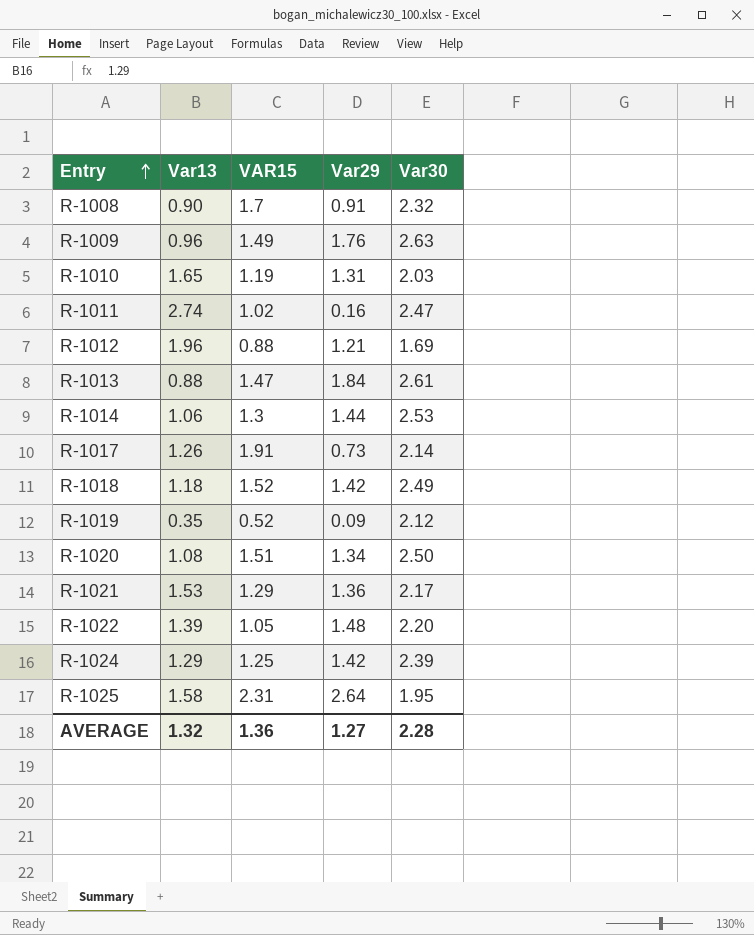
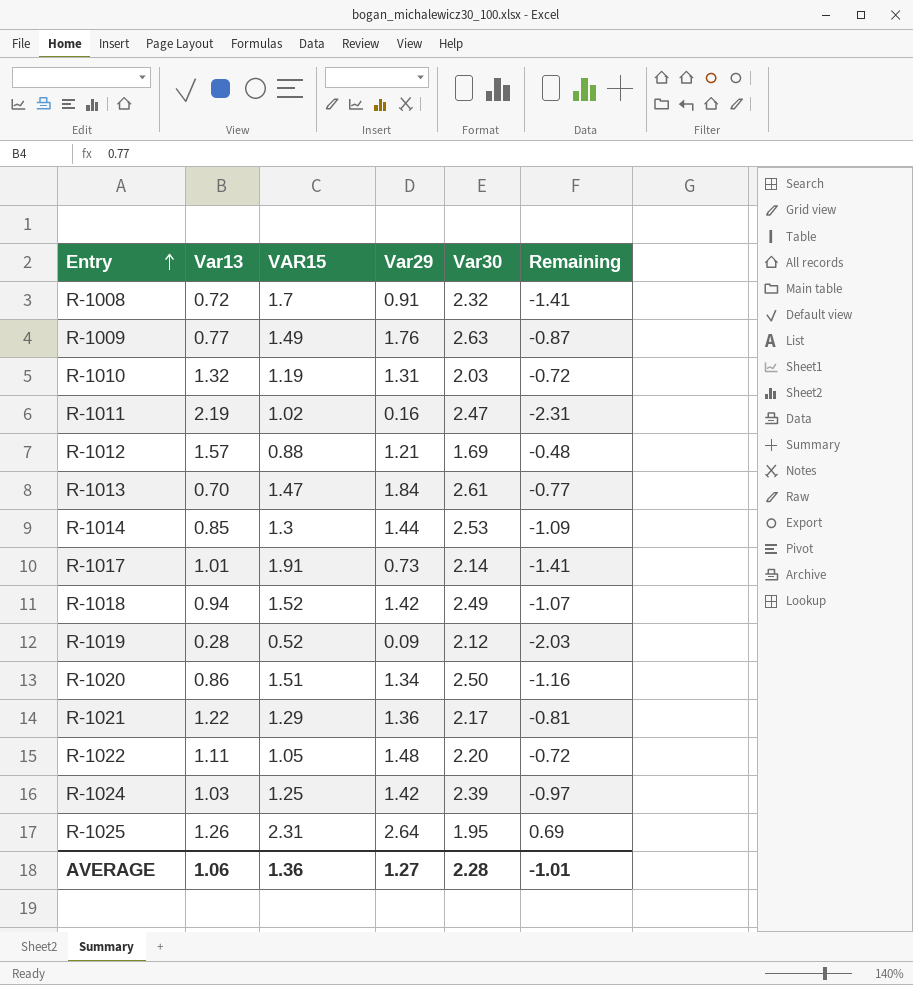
column Remaining | formula: none -> [Var29] - [Var30]
R-1008 | Var13: 0.90 -> 0.72
R-1009 | Var13: 0.96 -> 0.77
R-1010 | Var13: 1.65 -> 1.32
R-1011 | Var13: 2.74 -> 2.19
R-1012 | Var13: 1.96 -> 1.57
R-1013 | Var13: 0.88 -> 0.70
R-1014 | Var13: 1.06 -> 0.85
R-1017 | Var13: 1.26 -> 1.01
R-1018 | Var13: 1.18 -> 0.94
R-1019 | Var13: 0.35 -> 0.28
R-1020 | Var13: 1.08 -> 0.86
R-1021 | Var13: 1.53 -> 1.22
R-1022 | Var13: 1.39 -> 1.11
R-1024 | Var13: 1.29 -> 1.03
R-1025 | Var13: 1.58 -> 1.26
AVERAGE | Var13: 1.32 -> 1.06

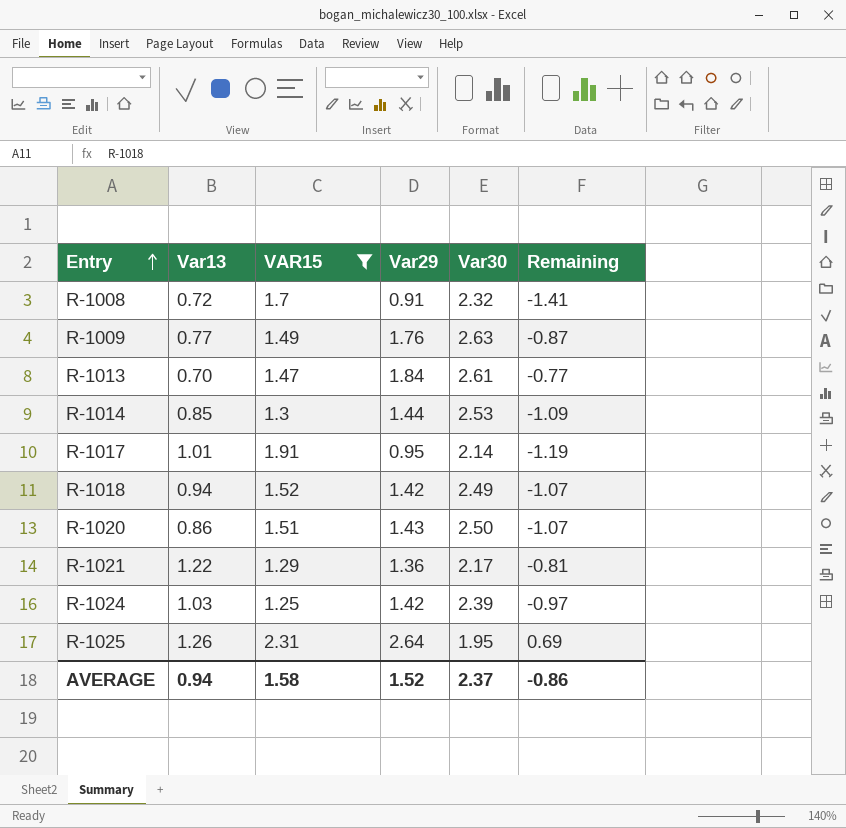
filter: none -> VAR15 >= 1.25
R-1017 | Var29: 0.73 -> 0.95
R-1017 | Remaining: -1.41 -> -1.19
R-1020 | Var29: 1.34 -> 1.43
R-1020 | Remaining: -1.16 -> -1.07
AVERAGE | Var13: 1.06 -> 0.94
AVERAGE | VAR15: 1.36 -> 1.58
AVERAGE | Var29: 1.27 -> 1.52
AVERAGE | Var30: 2.28 -> 2.37
AVERAGE | Remaining: -1.01 -> -0.86

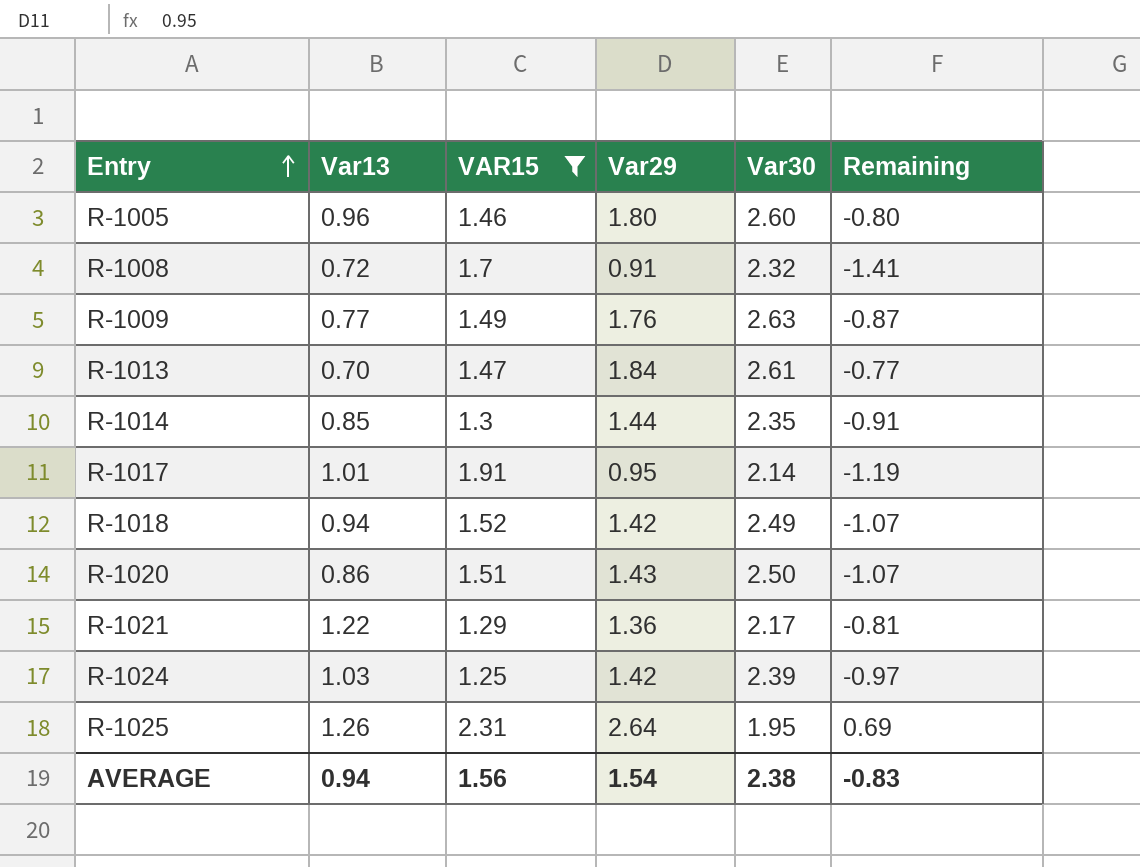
row R-1005: none -> 0.96 | 1.46 | 1.80 | 2.60 | -0.80
R-1014 | Var30: 2.53 -> 2.35
R-1014 | Remaining: -1.09 -> -0.91
AVERAGE | VAR15: 1.58 -> 1.56
AVERAGE | Var29: 1.52 -> 1.54
AVERAGE | Var30: 2.37 -> 2.38
AVERAGE | Remaining: -0.86 -> -0.83

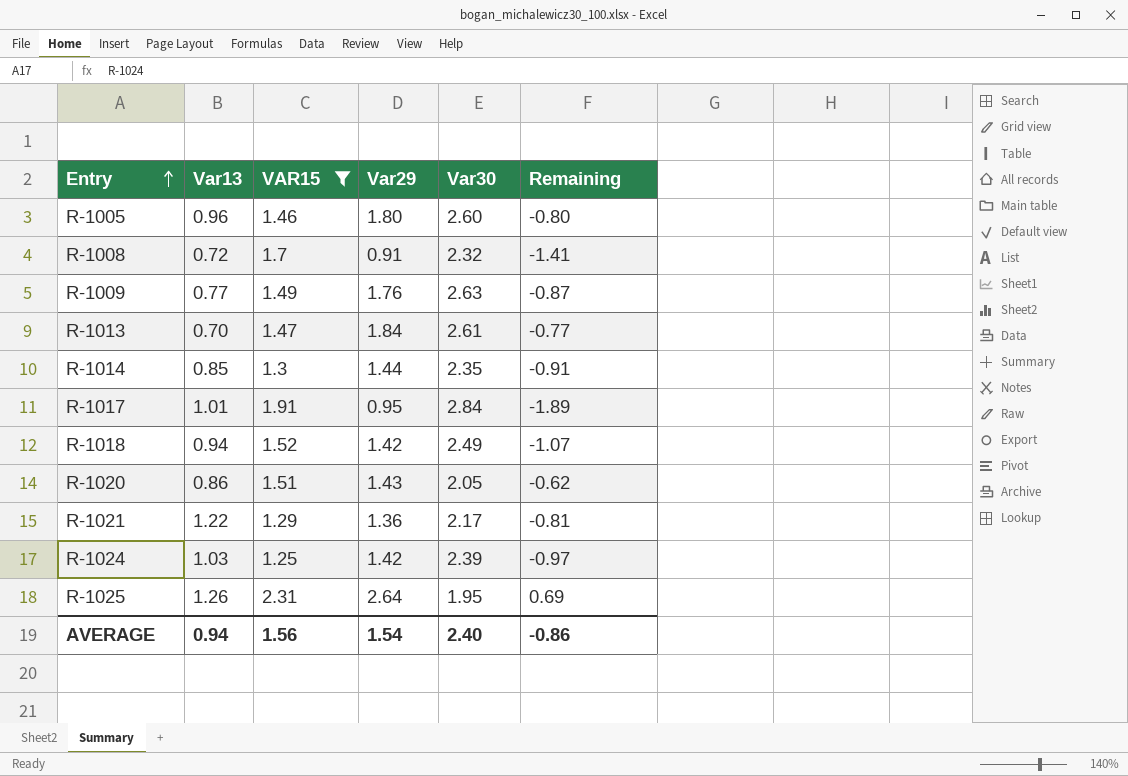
R-1017 | Var30: 2.14 -> 2.84
R-1017 | Remaining: -1.19 -> -1.89
R-1020 | Var30: 2.50 -> 2.05
R-1020 | Remaining: -1.07 -> -0.62
AVERAGE | Var30: 2.38 -> 2.40
AVERAGE | Remaining: -0.83 -> -0.86

